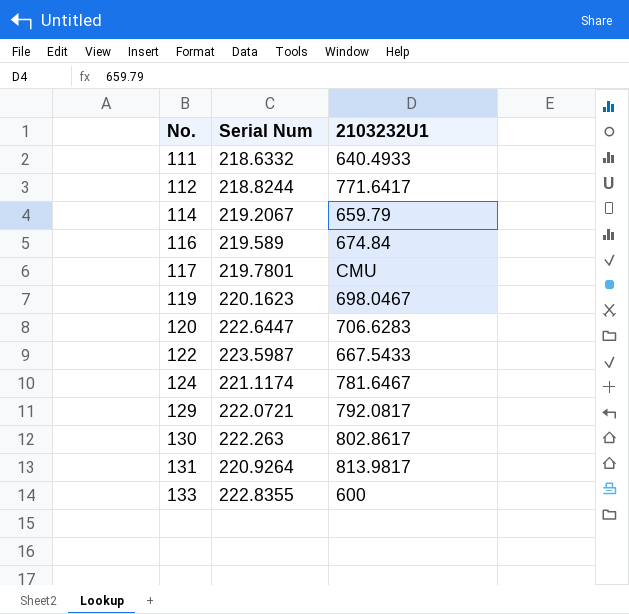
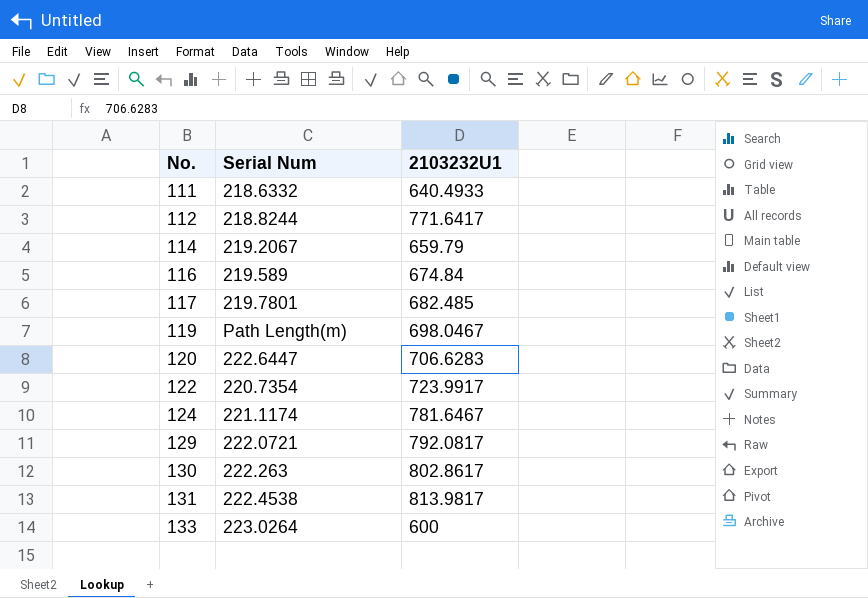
117 | 2103232U1: CMU -> 682.485
119 | Serial Num: 220.1623 -> Path Length(m)
122 | Serial Num: 223.5987 -> 220.7354
122 | 2103232U1: 667.5433 -> 723.9917
131 | Serial Num: 220.9264 -> 222.4538
133 | Serial Num: 222.8355 -> 223.0264

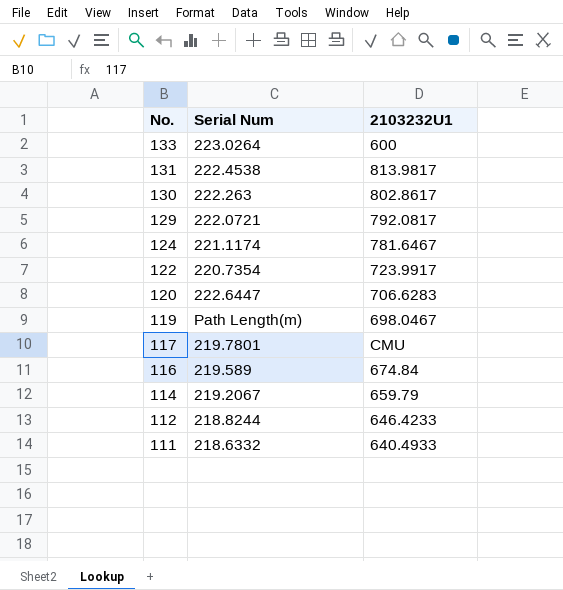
row order: No. ascending -> No. descending
117 | 2103232U1: 682.485 -> CMU
112 | 2103232U1: 771.6417 -> 646.4233

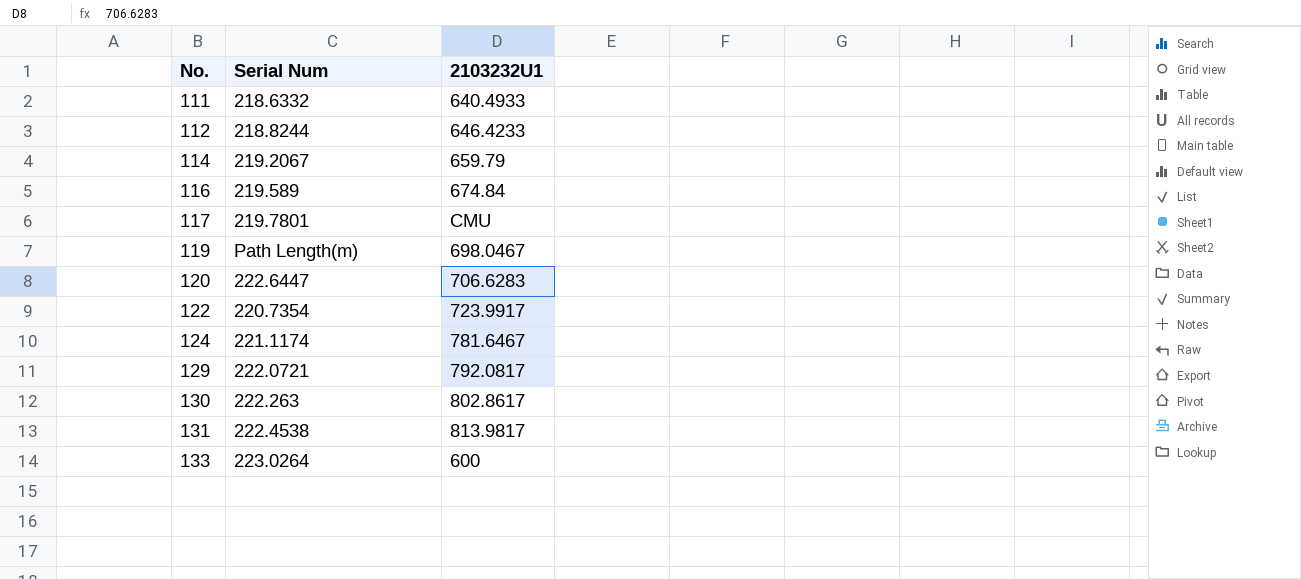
row order: No. descending -> No. ascending

